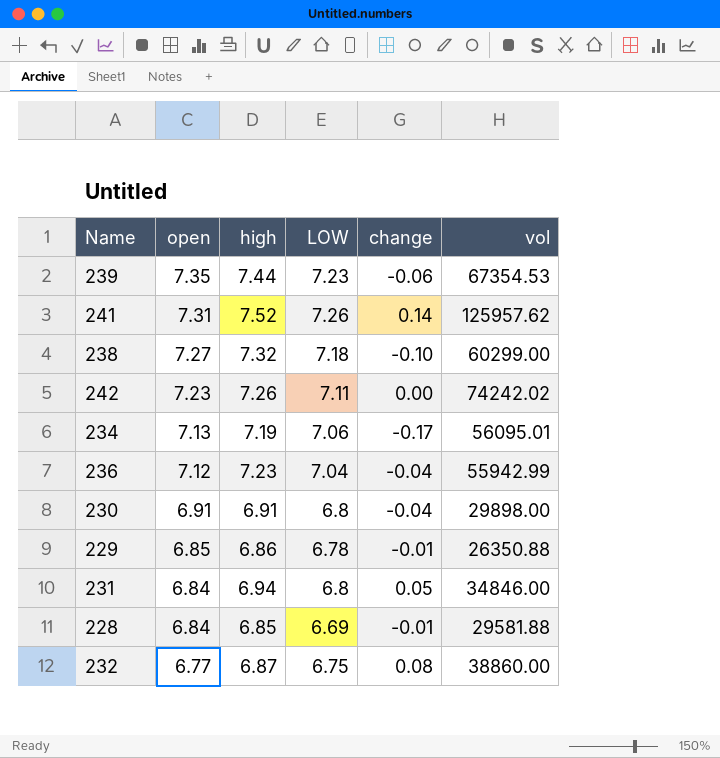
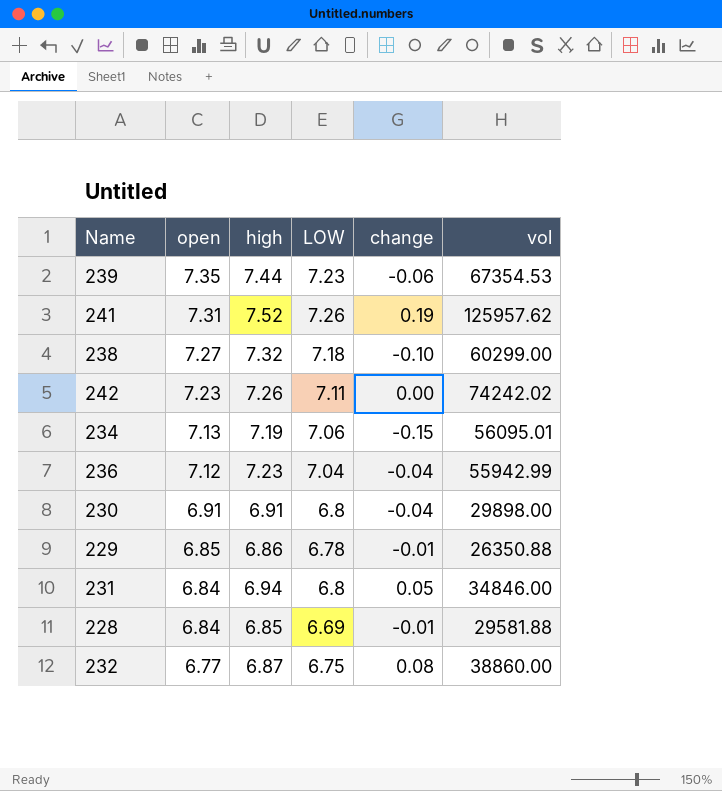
241 | change: 0.14 -> 0.19
234 | change: -0.17 -> -0.15

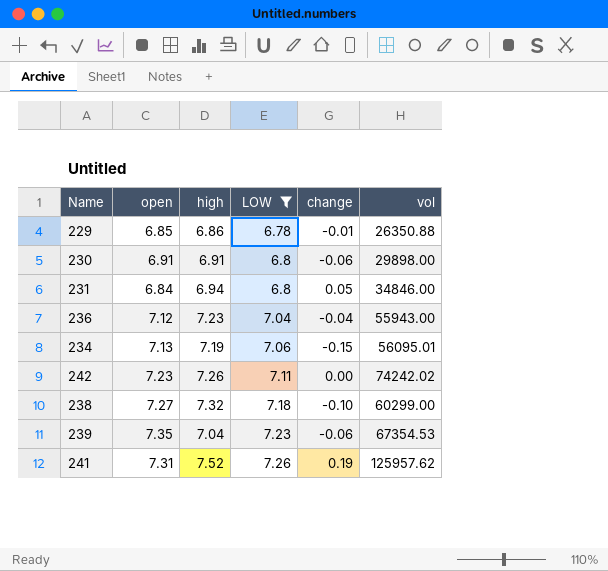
filter: none -> LOW >= 6.78
row order: open descending -> LOW ascending
230 | change: -0.04 -> -0.06
236 | vol: 55942.99 -> 55943.00
239 | high: 7.44 -> 7.04

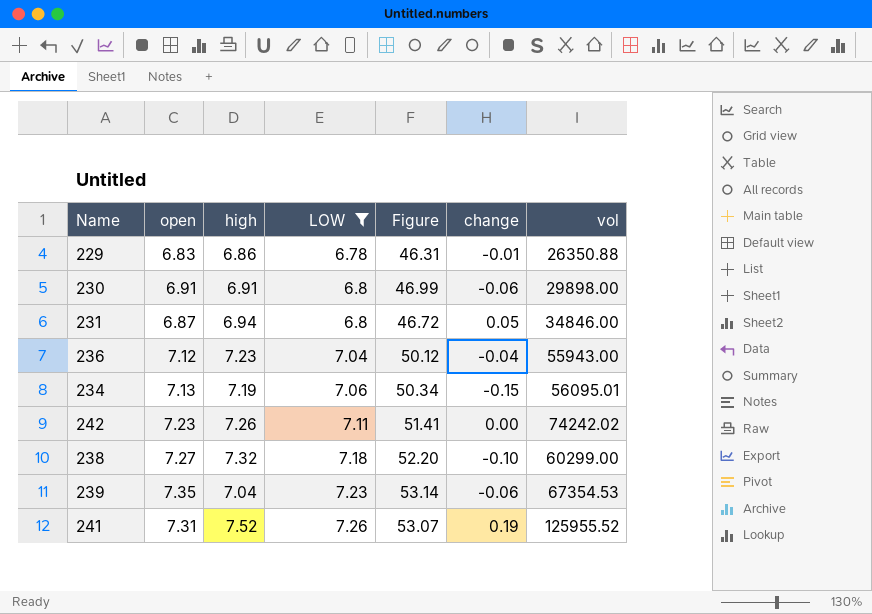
column Figure | formula: none -> [open] * [LOW]
229 | open: 6.85 -> 6.83
231 | open: 6.84 -> 6.87
241 | vol: 125957.62 -> 125955.52

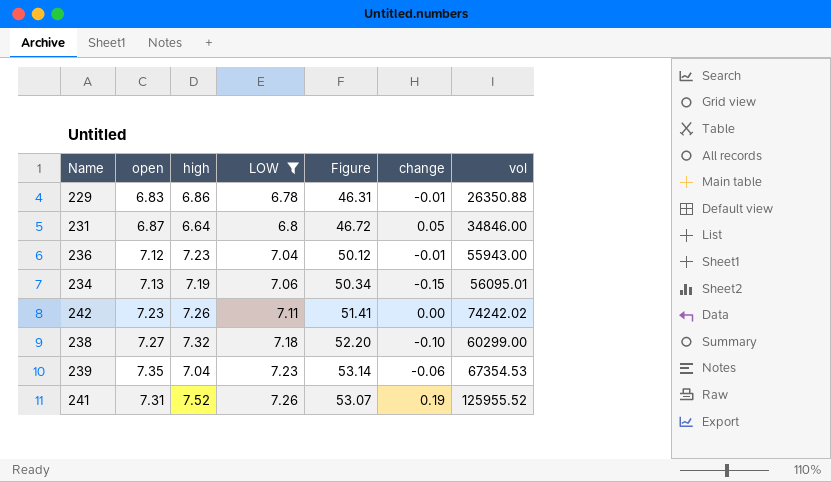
row 230: 6.91 | 6.91 | 6.8 | 46.99 | -0.06 | 29898.00 -> none
231 | high: 6.94 -> 6.64
236 | change: -0.04 -> -0.01

